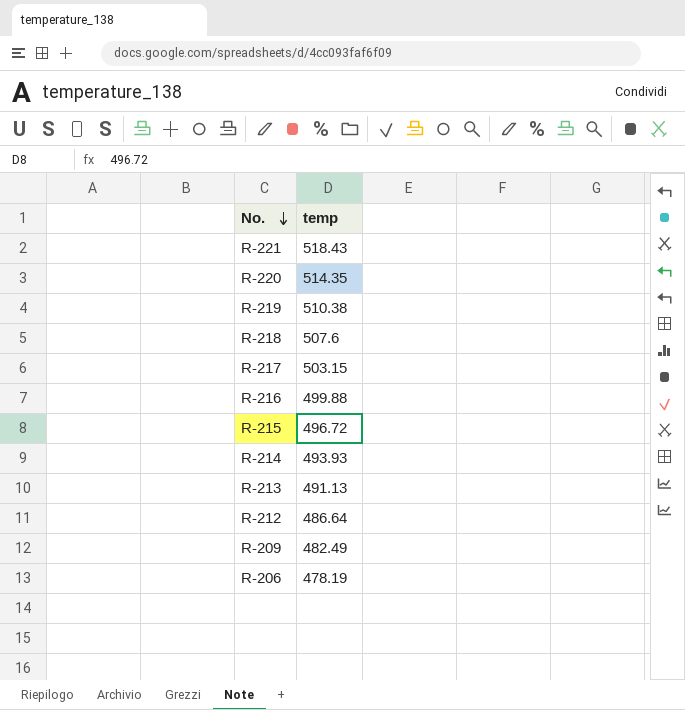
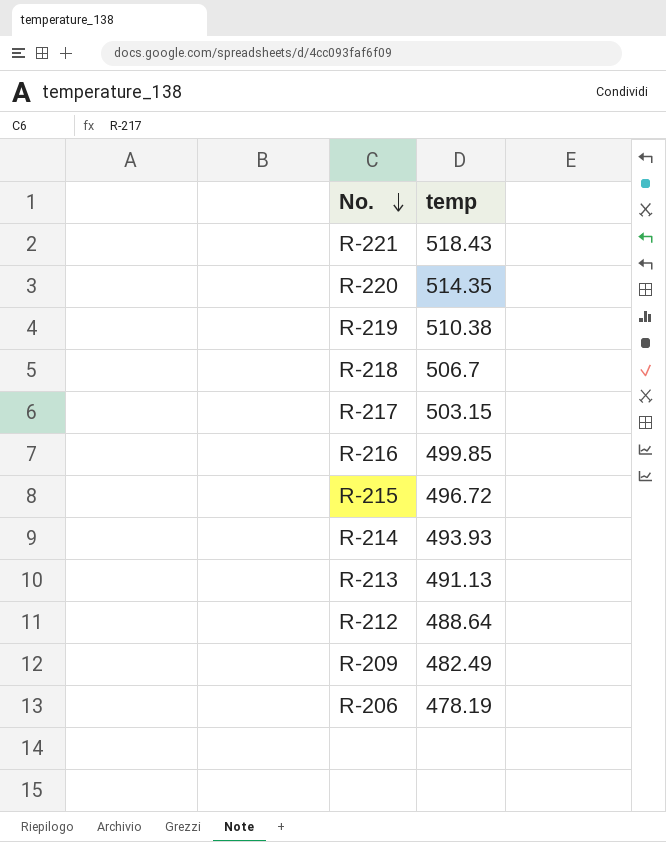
R-218 | temp: 507.6 -> 506.7
R-216 | temp: 499.88 -> 499.85
R-212 | temp: 486.64 -> 488.64

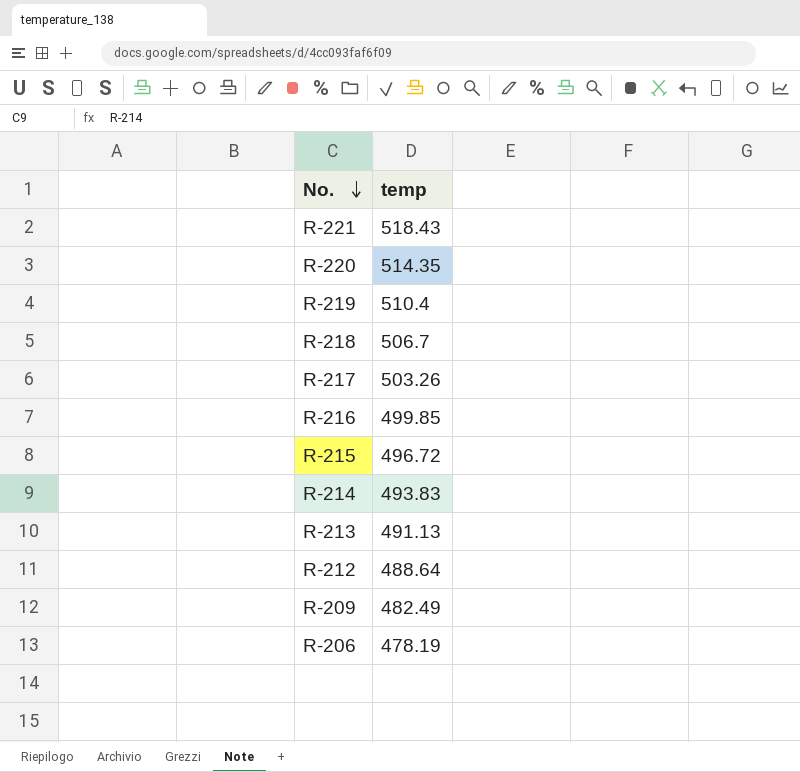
R-219 | temp: 510.38 -> 510.4
R-217 | temp: 503.15 -> 503.26
R-214 | temp: 493.93 -> 493.83

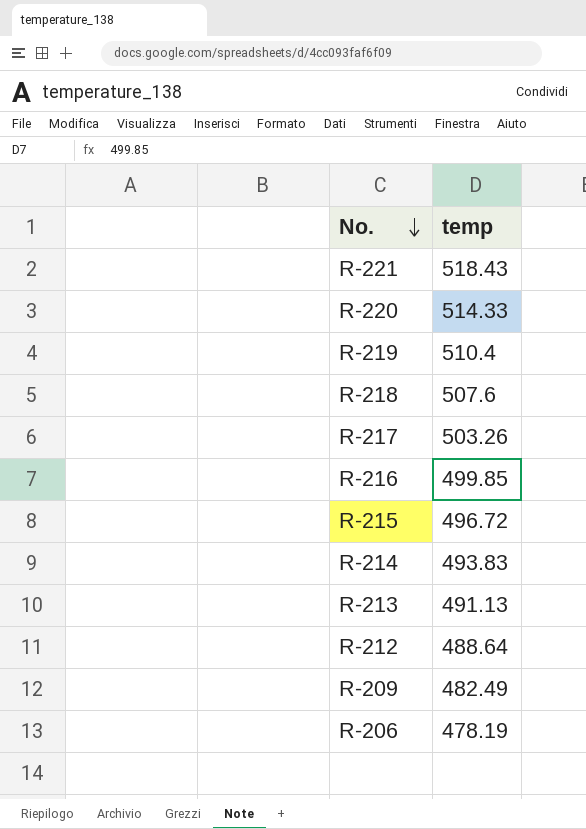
R-220 | temp: 514.35 -> 514.33
R-218 | temp: 506.7 -> 507.6

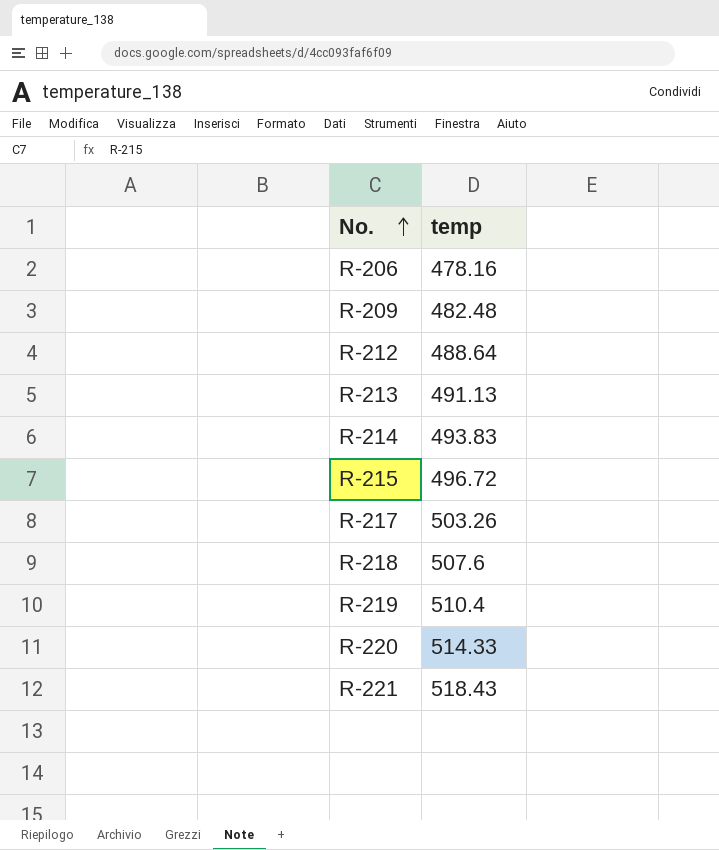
row order: No. descending -> No. ascending
row R-216: 499.85 -> none
R-206 | temp: 478.19 -> 478.16
R-209 | temp: 482.49 -> 482.48

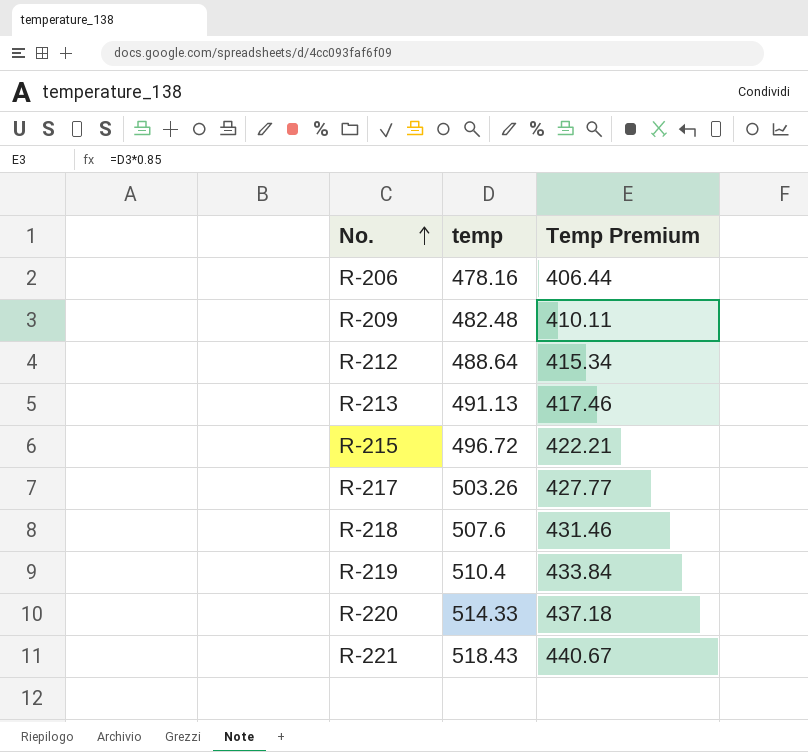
column Temp Premium | formula: none -> [temp] * 0.85
row R-214: 493.83 -> none

